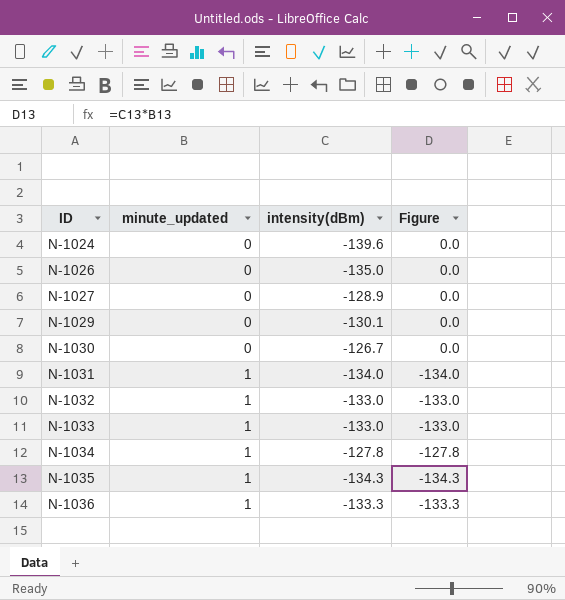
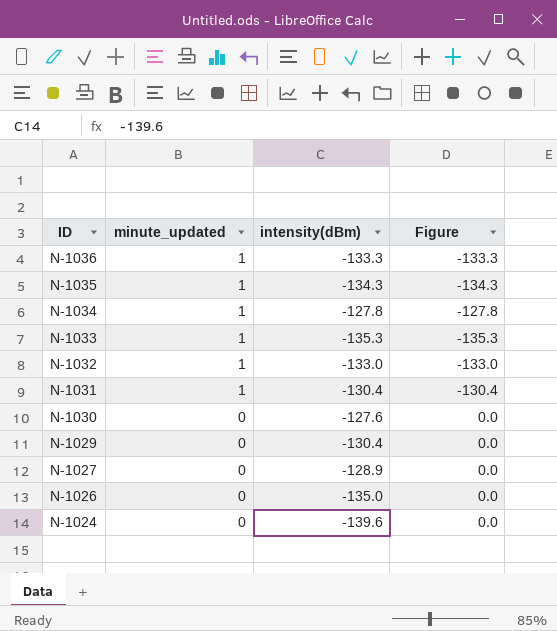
row order: ID ascending -> ID descending
N-1033 | intensity(dBm): -133.0 -> -135.3
N-1033 | Figure: -133.0 -> -135.3
N-1031 | intensity(dBm): -134.0 -> -130.4
N-1031 | Figure: -134.0 -> -130.4
N-1030 | intensity(dBm): -126.7 -> -127.6
N-1029 | intensity(dBm): -130.1 -> -130.4

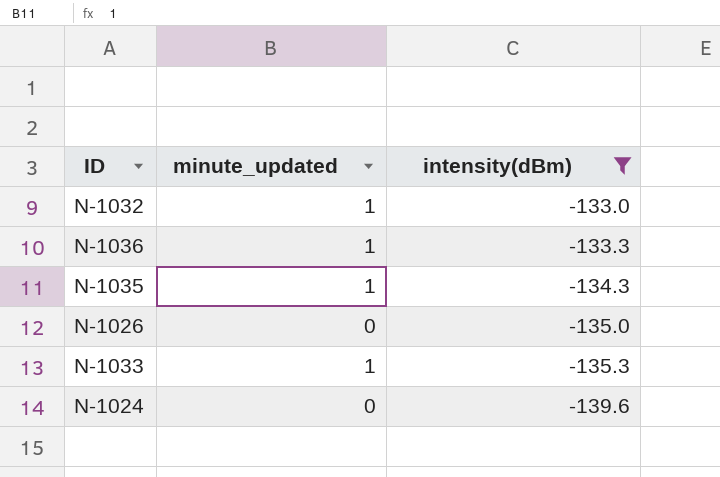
filter: none -> intensity(dBm) <= -133.0
row order: ID descending -> intensity(dBm) descending
column Figure | formula: [minute_updated] * [intensity(dBm)] -> none

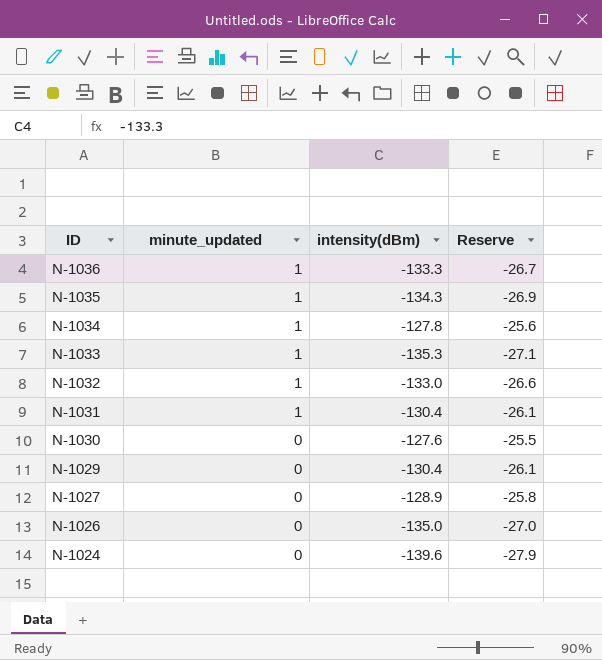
filter: intensity(dBm) <= -133.0 -> none
row order: intensity(dBm) descending -> ID descending
column Reserve | formula: none -> [intensity(dBm)] * 0.2

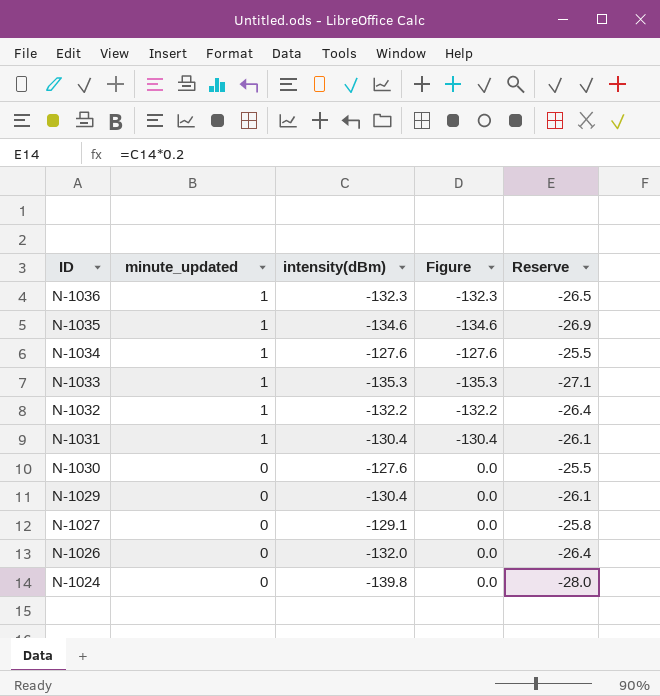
column Figure | formula: none -> [minute_updated] * [intensity(dBm)]
N-1036 | intensity(dBm): -133.3 -> -132.3
N-1036 | Reserve: -26.7 -> -26.5
N-1035 | intensity(dBm): -134.3 -> -134.6
N-1034 | intensity(dBm): -127.8 -> -127.6
N-1034 | Reserve: -25.6 -> -25.5
N-1032 | intensity(dBm): -133.0 -> -132.2
N-1032 | Reserve: -26.6 -> -26.4
N-1027 | intensity(dBm): -128.9 -> -129.1
N-1026 | intensity(dBm): -135.0 -> -132.0
N-1026 | Reserve: -27.0 -> -26.4
N-1024 | intensity(dBm): -139.6 -> -139.8
N-1024 | Reserve: -27.9 -> -28.0

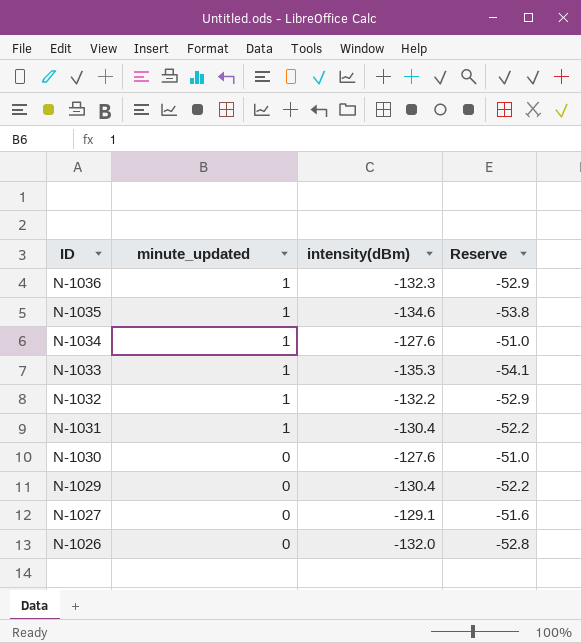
column Figure | formula: [minute_updated] * [intensity(dBm)] -> none
column Reserve | formula: [intensity(dBm)] * 0.2 -> [intensity(dBm)] * 0.4
row N-1024: 0 | -139.8 | 0.0 | -28.0 -> none

